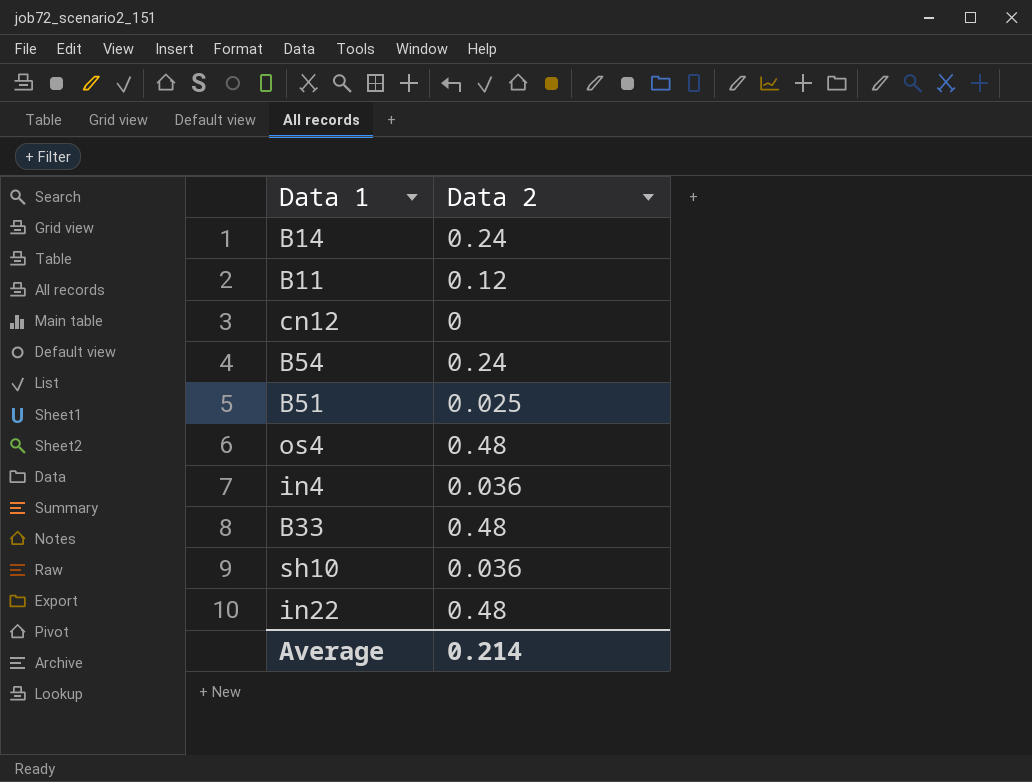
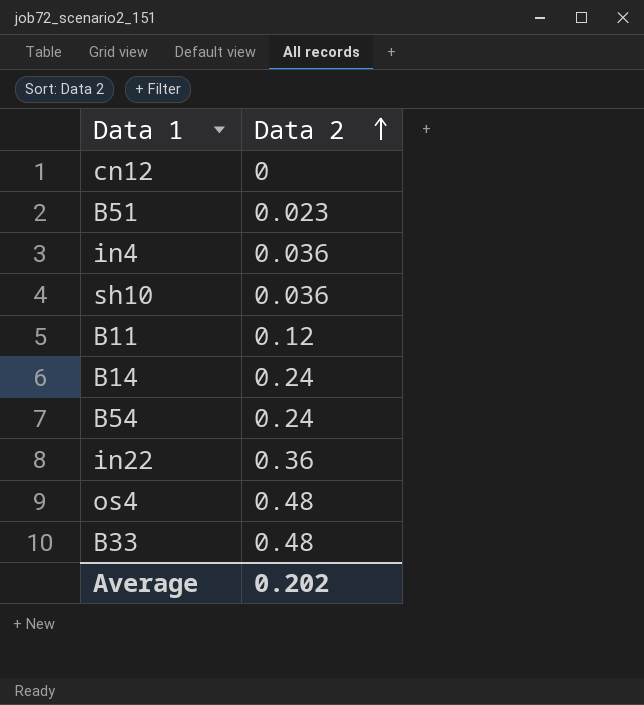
row order: none -> Data 2 ascending
B51 | Data 2: 0.025 -> 0.023
in22 | Data 2: 0.48 -> 0.36
Average | Data 2: 0.214 -> 0.202

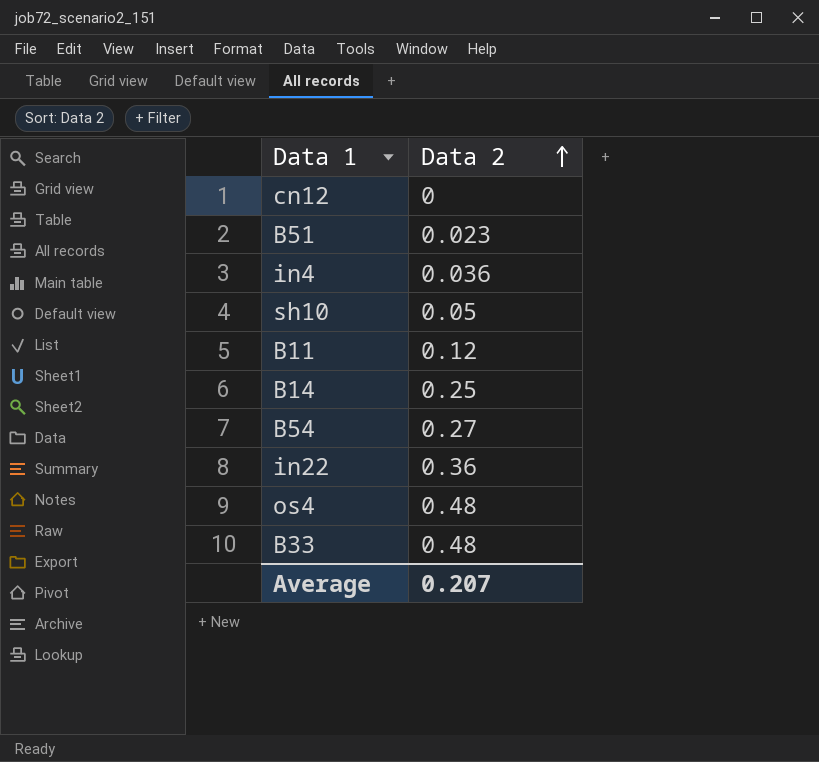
sh10 | Data 2: 0.036 -> 0.05
B14 | Data 2: 0.24 -> 0.25
B54 | Data 2: 0.24 -> 0.27
Average | Data 2: 0.202 -> 0.207

